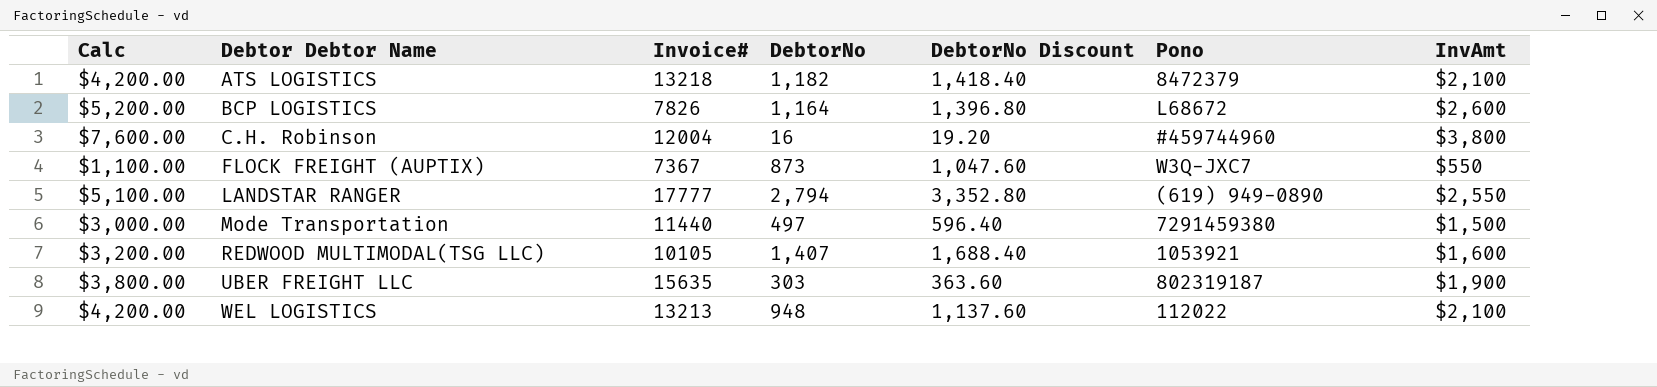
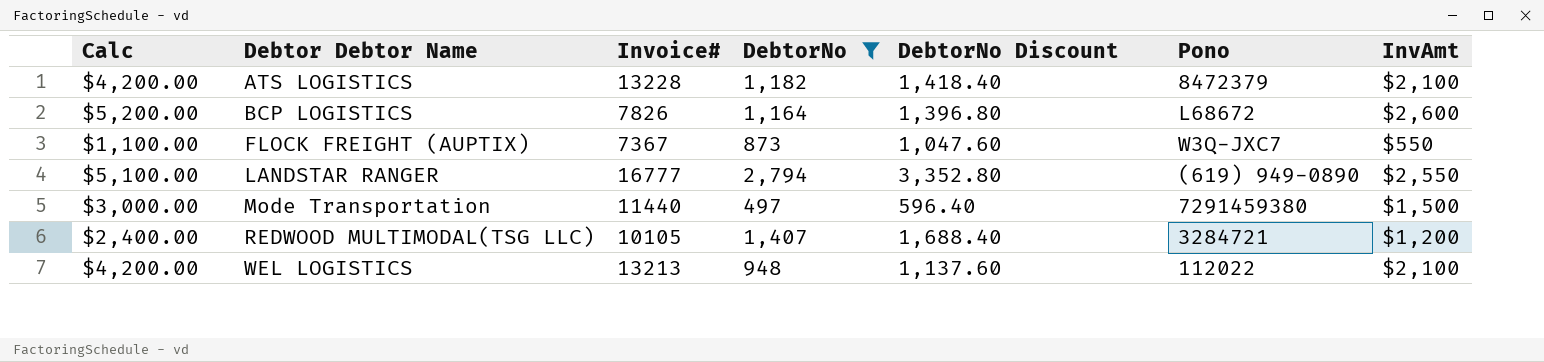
filter: none -> DebtorNo >= 497
ATS LOGISTICS | Invoice#: 13218 -> 13228
LANDSTAR RANGER | Invoice#: 17777 -> 16777
REDWOOD MULTIMODAL(TSG LLC) | Calc: $3,200.00 -> $2,400.00
REDWOOD MULTIMODAL(TSG LLC) | Pono: 1053921 -> 3284721
REDWOOD MULTIMODAL(TSG LLC) | InvAmt: $1,600 -> $1,200

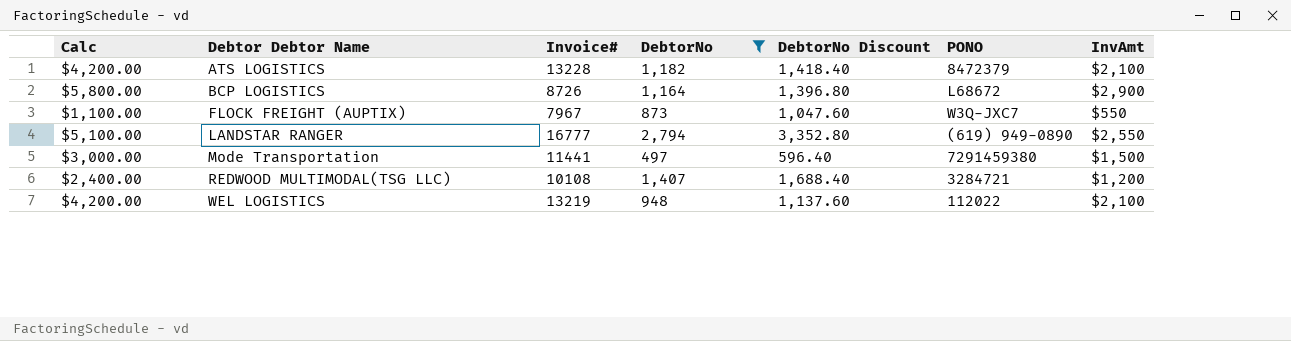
column name: Pono -> PONO
BCP LOGISTICS | Calc: $5,200.00 -> $5,800.00
BCP LOGISTICS | Invoice#: 7826 -> 8726
BCP LOGISTICS | InvAmt: $2,600 -> $2,900
FLOCK FREIGHT (AUPTIX) | Invoice#: 7367 -> 7967
Mode Transportation | Invoice#: 11440 -> 11441
REDWOOD MULTIMODAL(TSG LLC) | Invoice#: 10105 -> 10108
WEL LOGISTICS | Invoice#: 13213 -> 13219

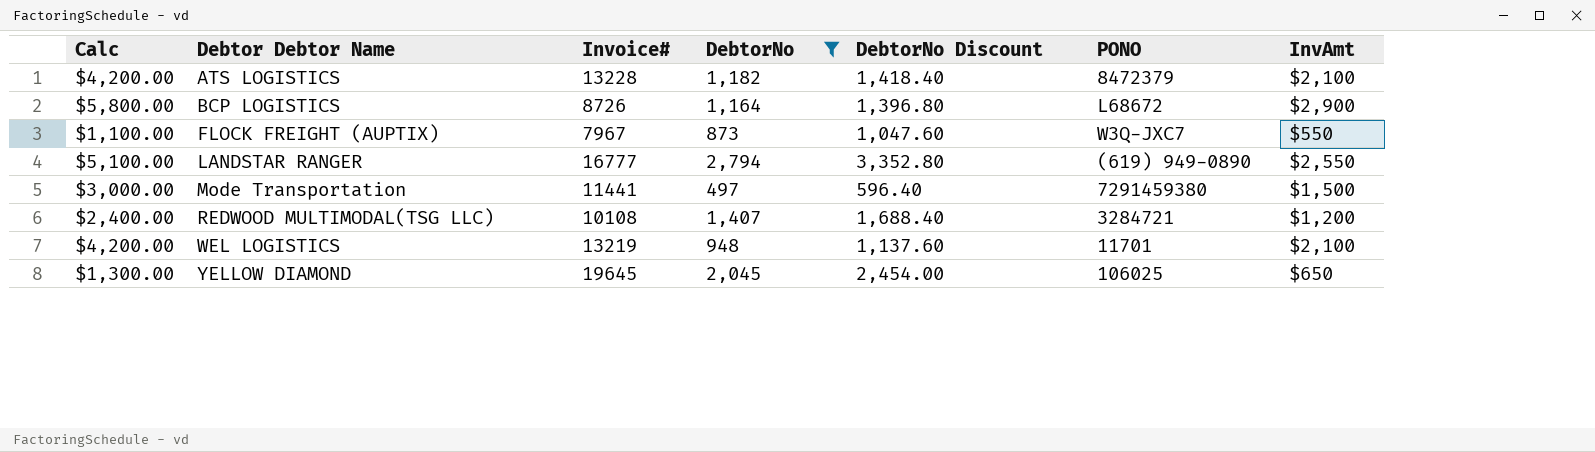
WEL LOGISTICS | PONO: 112022 -> 11701
row YELLOW DIAMOND: none -> $1,300.00 | 19645 | 2,045 | 2,454.00 | 106025 | $650

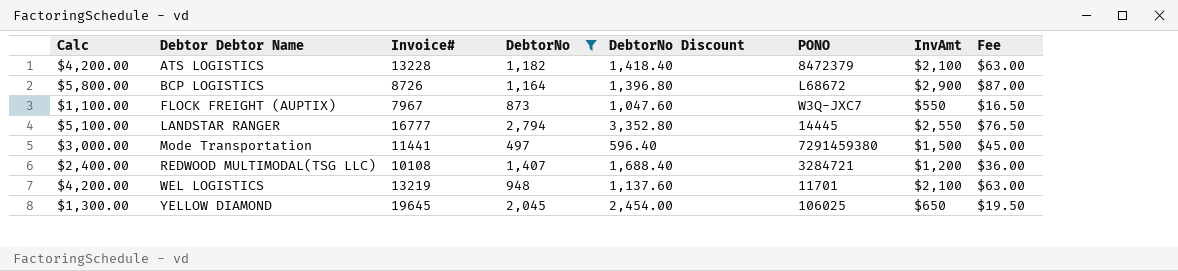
column Fee | formula: none -> [InvAmt] * 0.03
LANDSTAR RANGER | PONO: (619) 949-0890 -> 14445

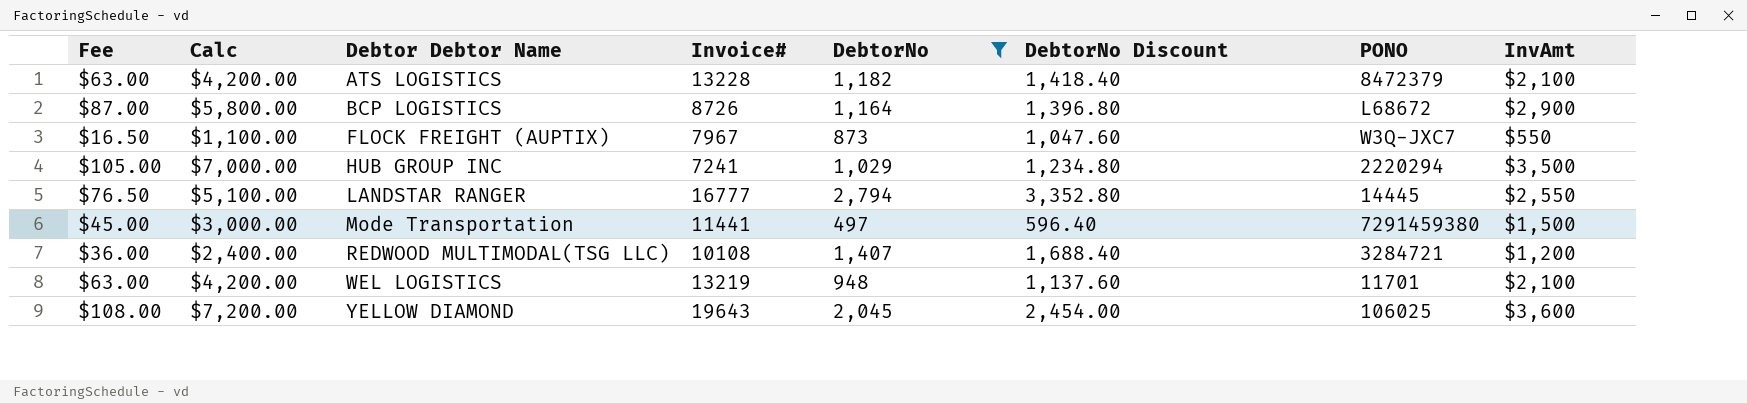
column Fee | position: 8 -> 1
row HUB GROUP INC: none -> $105.00 | $7,000.00 | 7241 | 1,029 | 1,234.80 | 2220294 | $3,500
YELLOW DIAMOND | Fee: $19.50 -> $108.00
YELLOW DIAMOND | Calc: $1,300.00 -> $7,200.00
YELLOW DIAMOND | Invoice#: 19645 -> 19643
YELLOW DIAMOND | InvAmt: $650 -> $3,600

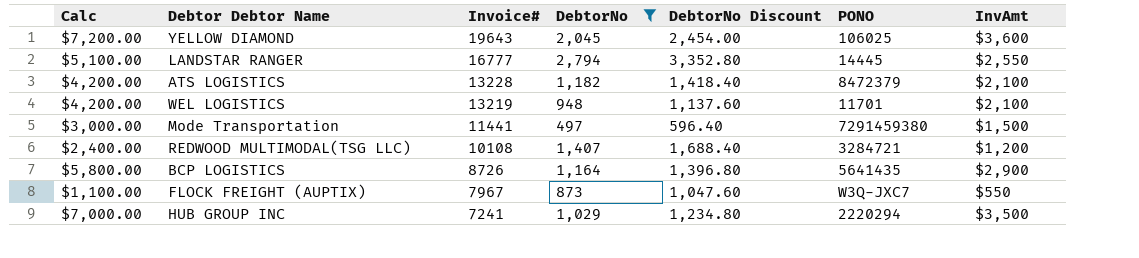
row order: Debtor Debtor Name ascending -> Invoice# descending
column Fee | formula: [InvAmt] * 0.03 -> none
BCP LOGISTICS | PONO: L68672 -> 5641435

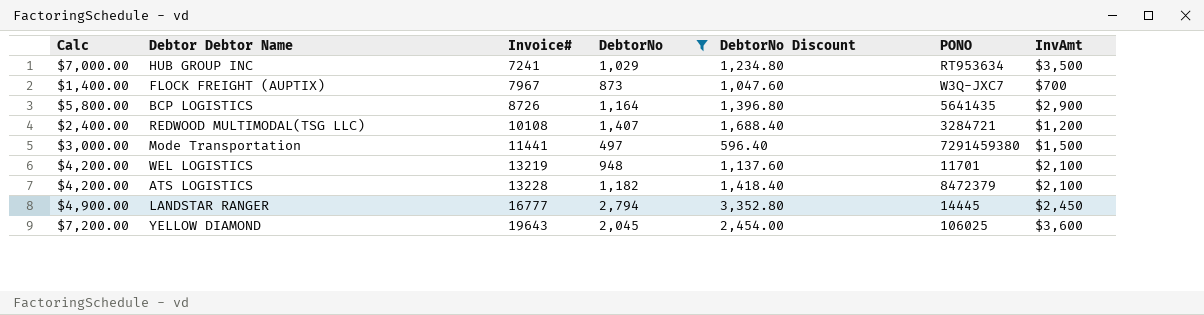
row order: Invoice# descending -> Invoice# ascending
HUB GROUP INC | PONO: 2220294 -> RT953634
FLOCK FREIGHT (AUPTIX) | Calc: $1,100.00 -> $1,400.00
FLOCK FREIGHT (AUPTIX) | InvAmt: $550 -> $700
LANDSTAR RANGER | Calc: $5,100.00 -> $4,900.00
LANDSTAR RANGER | InvAmt: $2,550 -> $2,450

